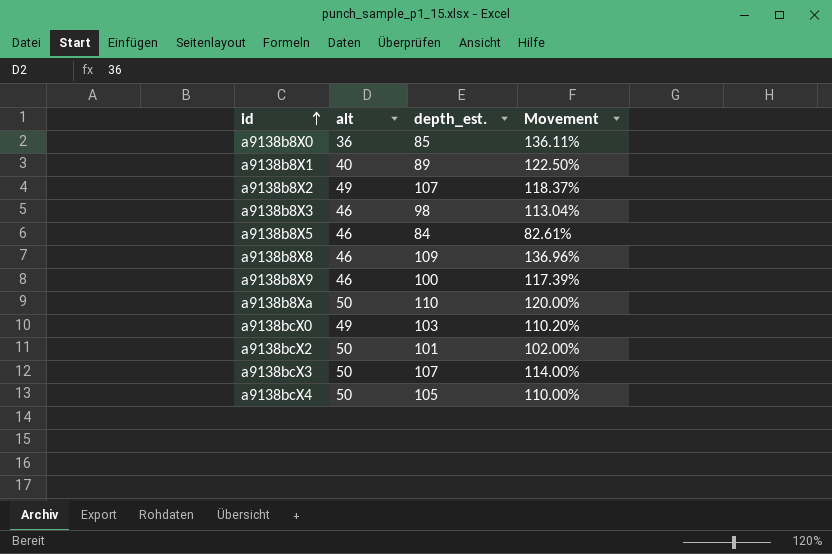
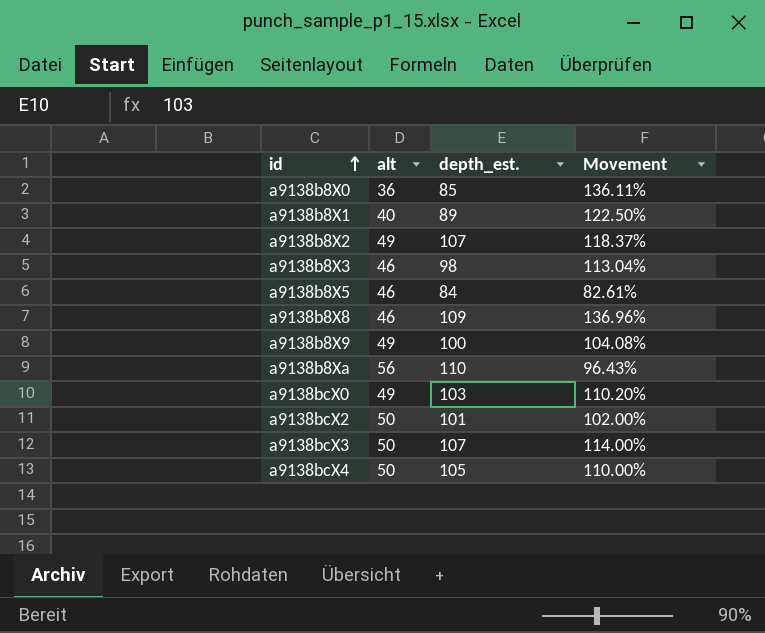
a9138b8X9 | alt: 46 -> 49
a9138b8X9 | Movement: 117.39% -> 104.08%
a9138b8Xa | alt: 50 -> 56
a9138b8Xa | Movement: 120.00% -> 96.43%

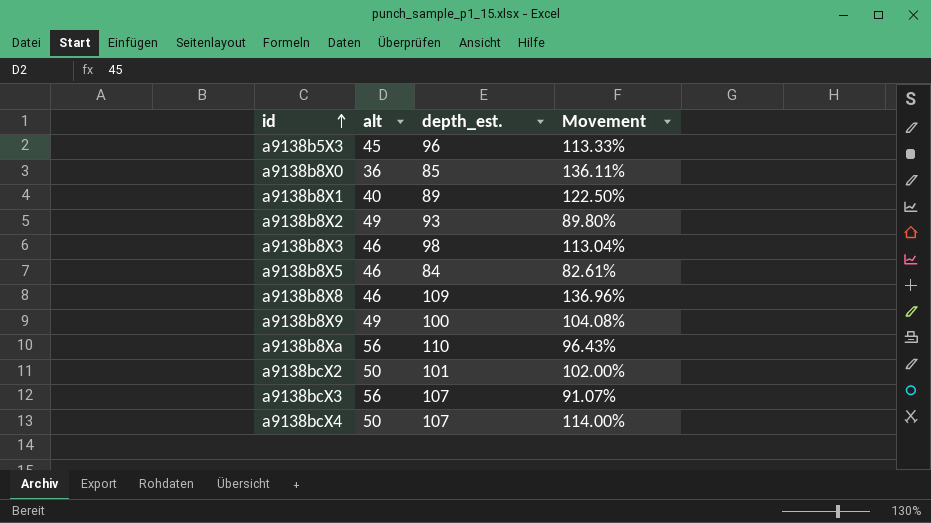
row a9138bcX0: 49 | 103 | 110.20% -> none
row a9138b5X3: none -> 45 | 96 | 113.33%
a9138b8X2 | depth_est.: 107 -> 93
a9138b8X2 | Movement: 118.37% -> 89.80%
a9138bcX3 | alt: 50 -> 56
a9138bcX3 | Movement: 114.00% -> 91.07%
a9138bcX4 | depth_est.: 105 -> 107
a9138bcX4 | Movement: 110.00% -> 114.00%

